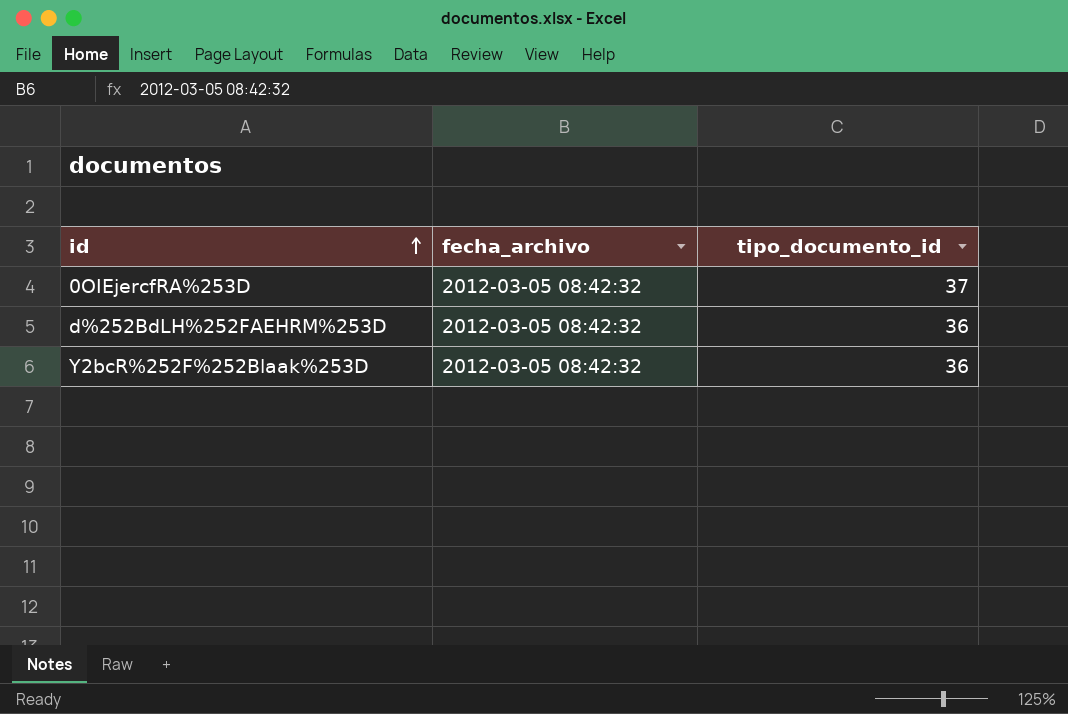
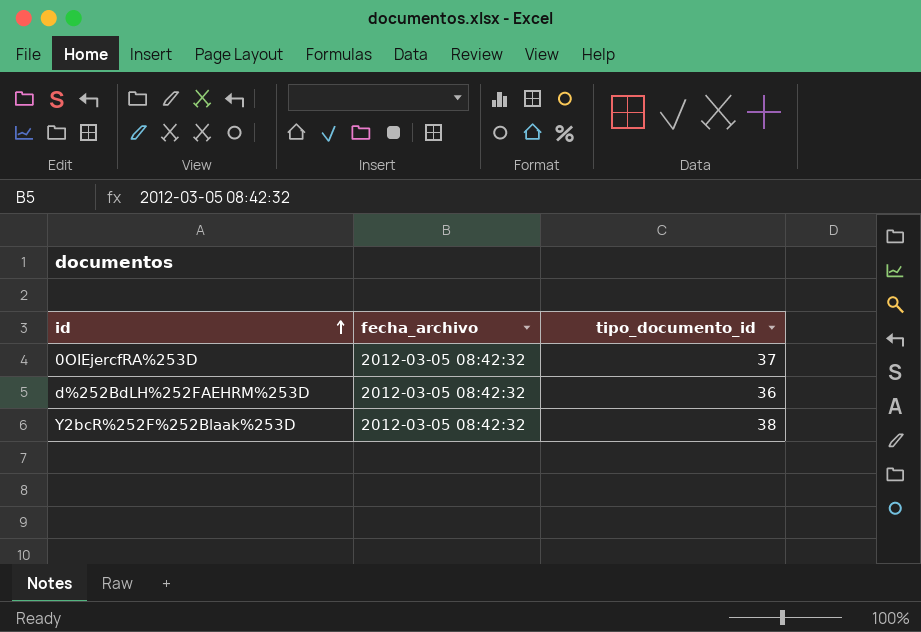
Y2bcR%252F%252Blaak%253D | tipo_documento_id: 36 -> 38

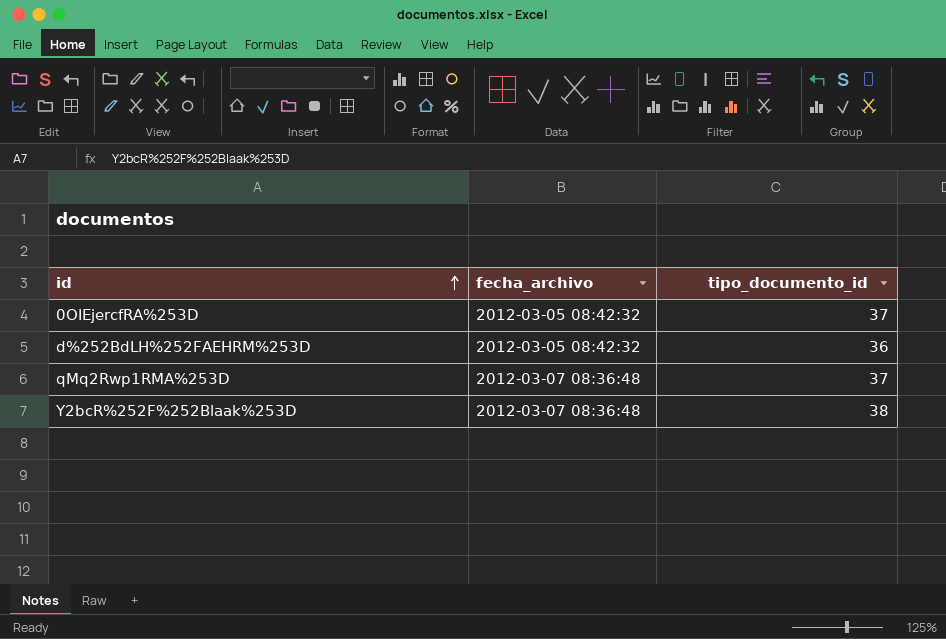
row qMq2Rwp1RMA%253D: none -> 2012-03-07 08:36:48 | 37
Y2bcR%252F%252Blaak%253D | fecha_archivo: 2012-03-05 08:42:32 -> 2012-03-07 08:36:48

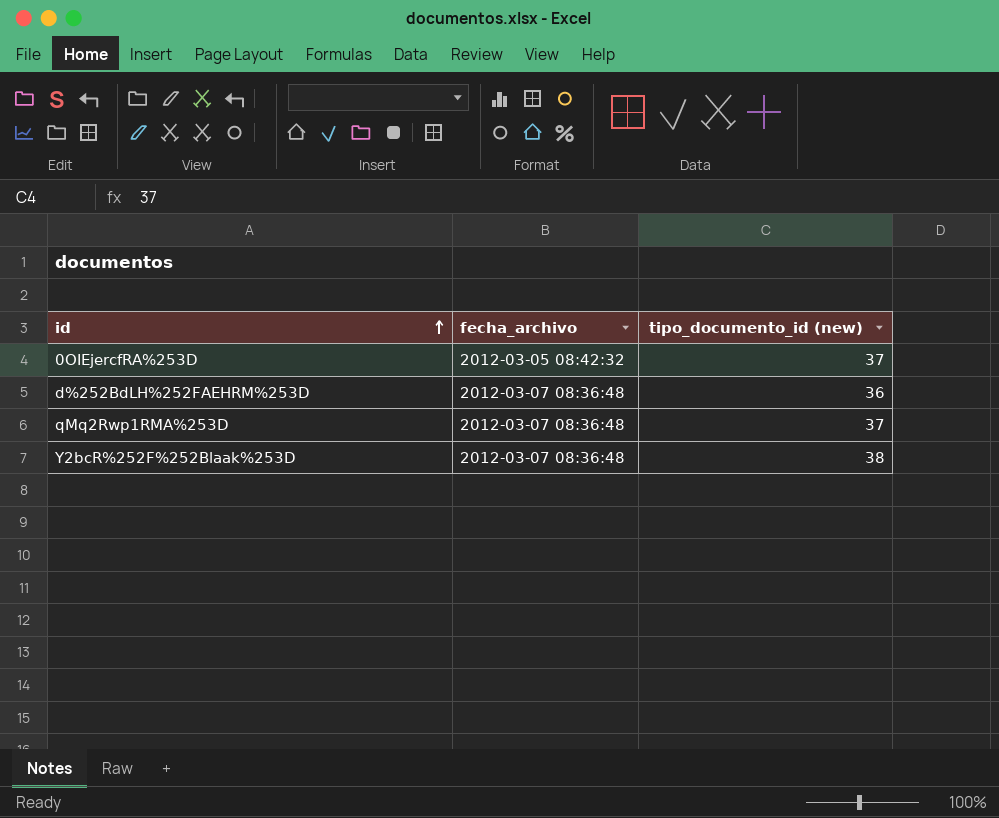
column name: tipo_documento_id -> tipo_documento_id (new)
d%252BdLH%252FAEHRM%253D | fecha_archivo: 2012-03-05 08:42:32 -> 2012-03-07 08:36:48

